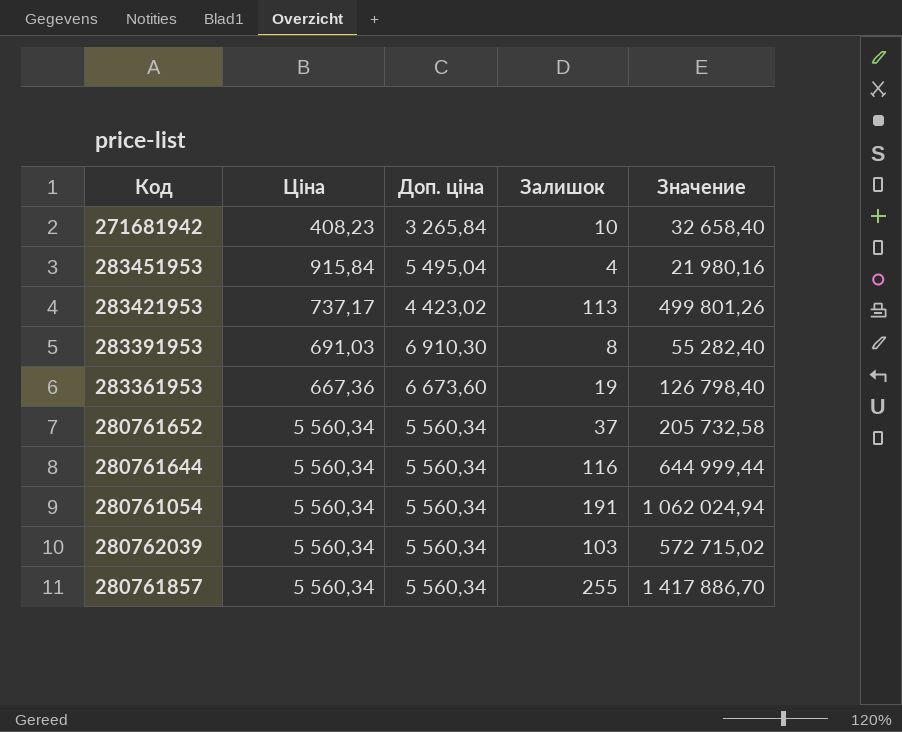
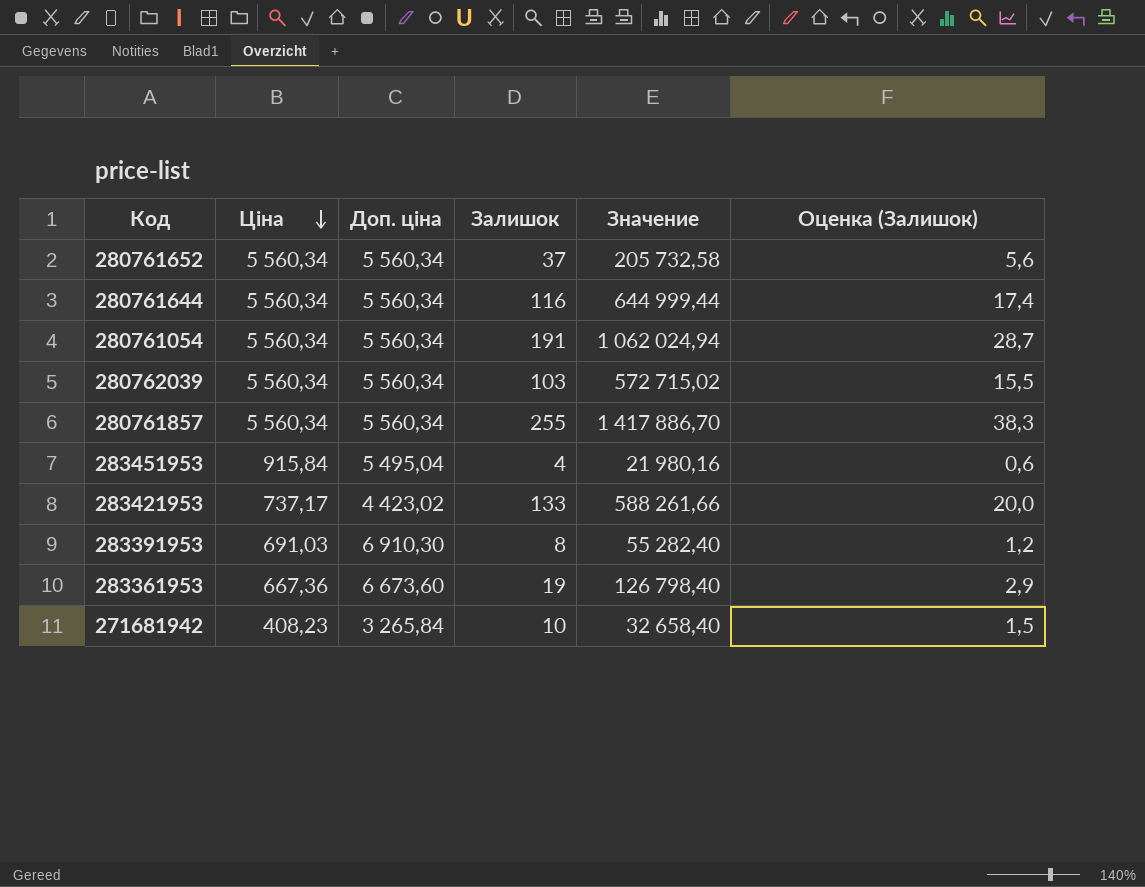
row order: none -> Ціна descending
column Оценка (Залишок) | formula: none -> [Залишок] * 0,15
283421953 | Залишок: 113 -> 133
283421953 | Значение: 499 801,26 -> 588 261,66

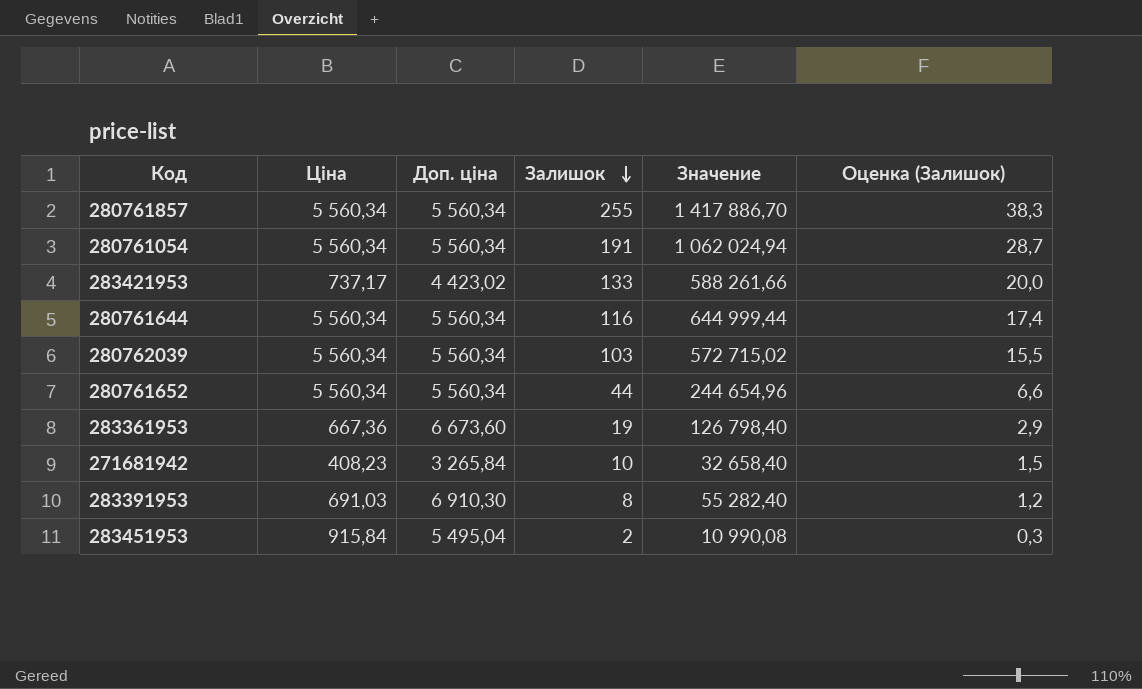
row order: Ціна descending -> Залишок descending
280761652 | Залишок: 37 -> 44
280761652 | Значение: 205 732,58 -> 244 654,96
280761652 | Оценка (Залишок): 5,6 -> 6,6
283451953 | Залишок: 4 -> 2
283451953 | Значение: 21 980,16 -> 10 990,08
283451953 | Оценка (Залишок): 0,6 -> 0,3

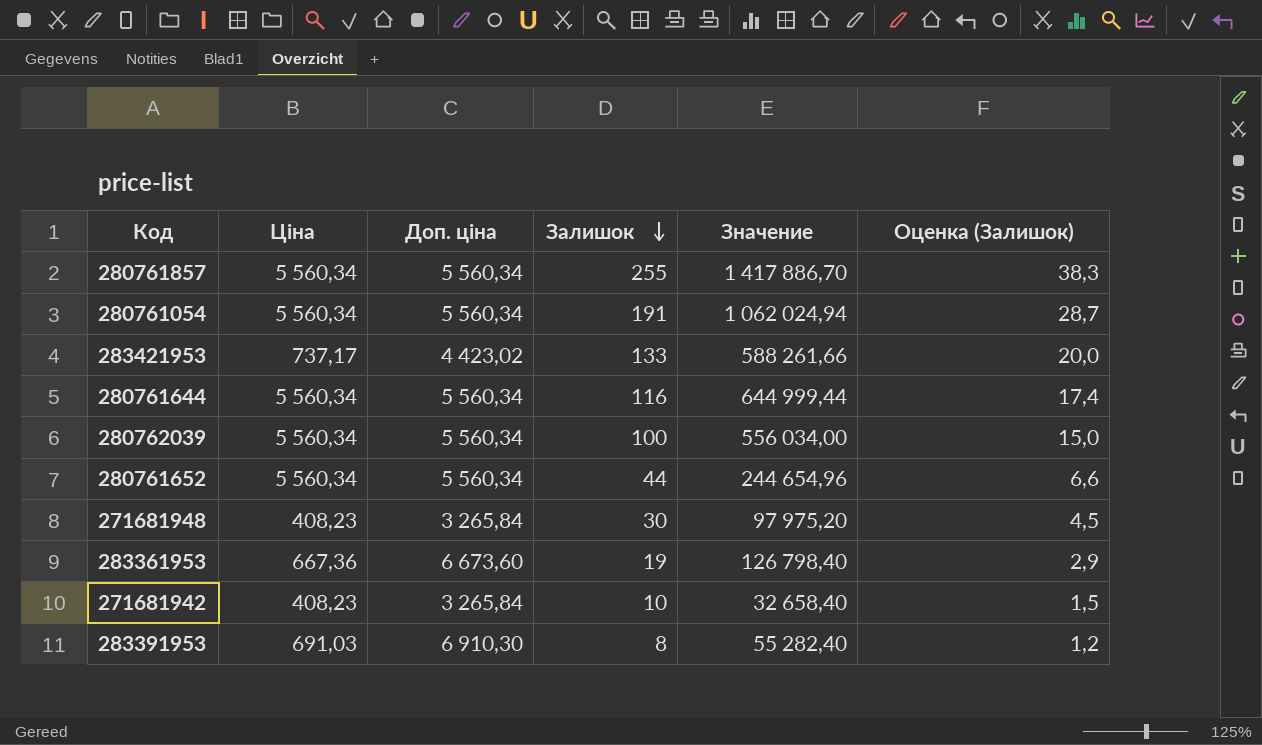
row 283451953: 915,84 | 5 495,04 | 2 | 10 990,08 | 0,3 -> none
280762039 | Залишок: 103 -> 100
280762039 | Значение: 572 715,02 -> 556 034,00
280762039 | Оценка (Залишок): 15,5 -> 15,0
row 271681948: none -> 408,23 | 3 265,84 | 30 | 97 975,20 | 4,5

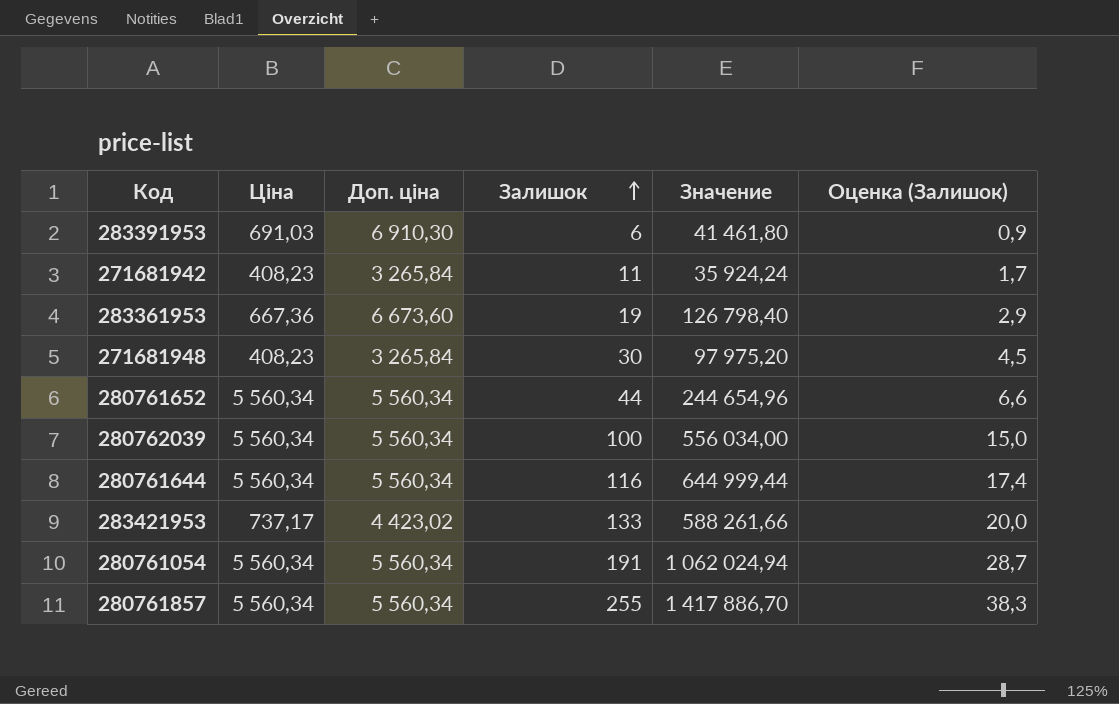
row order: Залишок descending -> Залишок ascending
283391953 | Залишок: 8 -> 6
283391953 | Значение: 55 282,40 -> 41 461,80
283391953 | Оценка (Залишок): 1,2 -> 0,9
271681942 | Залишок: 10 -> 11
271681942 | Значение: 32 658,40 -> 35 924,24
271681942 | Оценка (Залишок): 1,5 -> 1,7

